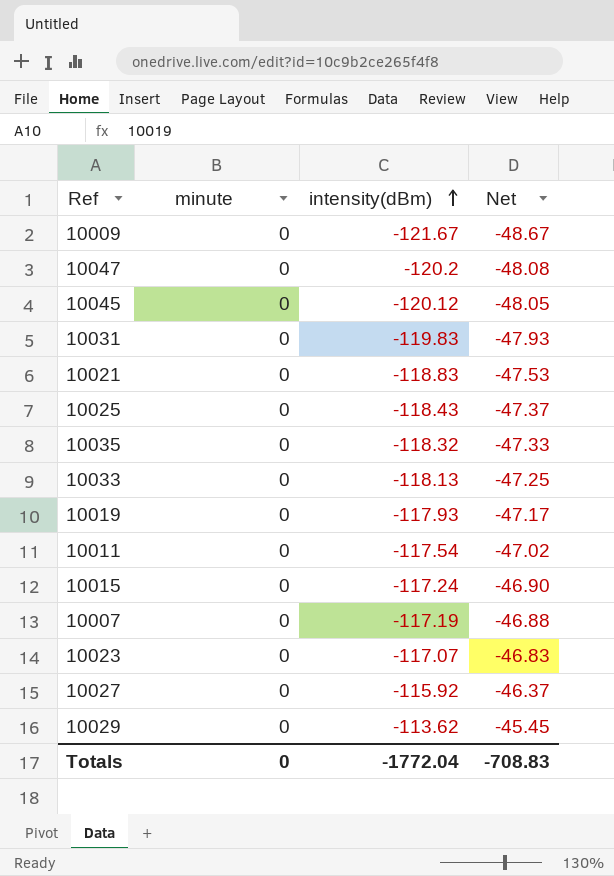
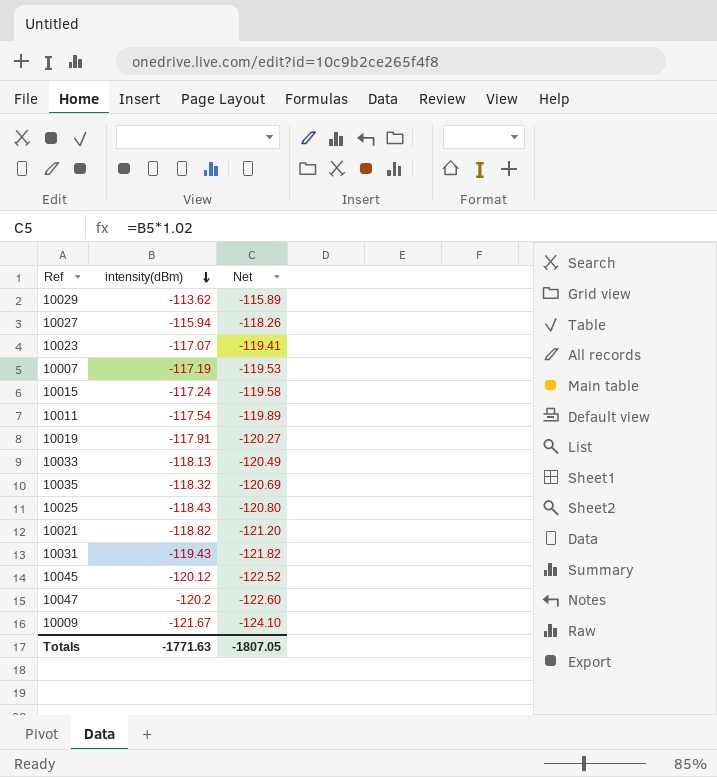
row order: intensity(dBm) ascending -> intensity(dBm) descending
column minute | position: 2 -> none
column Net | formula: [intensity(dBm)] * 0.4 -> [intensity(dBm)] * 1.02
10027 | intensity(dBm): -115.92 -> -115.94
10019 | intensity(dBm): -117.93 -> -117.91
10021 | intensity(dBm): -118.83 -> -118.82
10031 | intensity(dBm): -119.83 -> -119.43
Totals | intensity(dBm): -1772.04 -> -1771.63
Totals | Net: -708.83 -> -1807.05

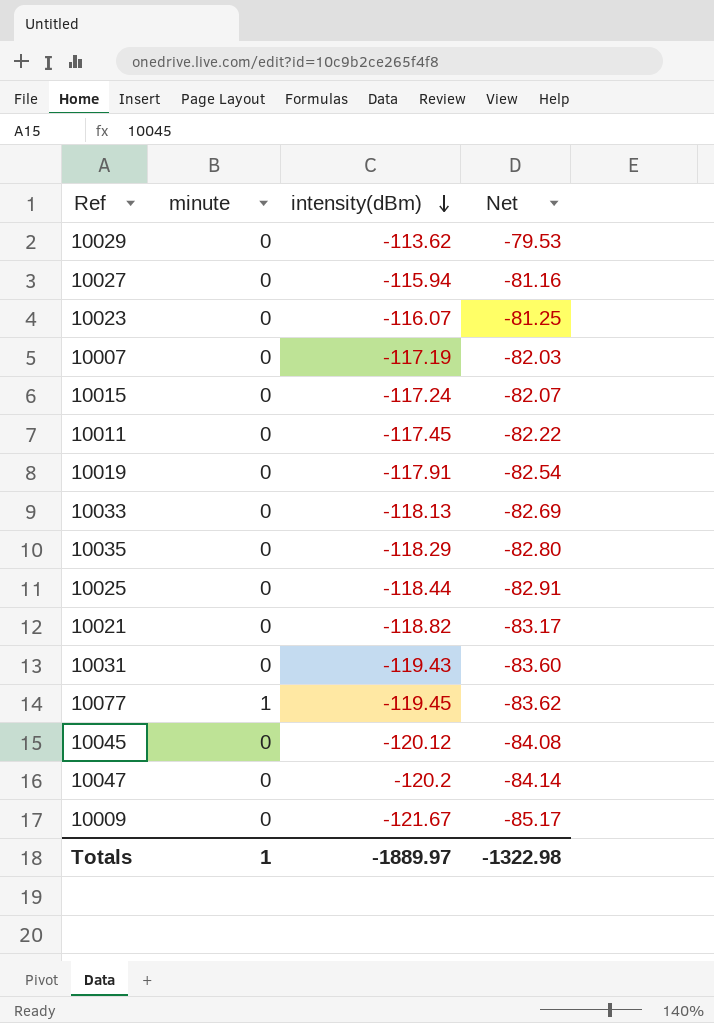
column minute | position: none -> 2
column Net | formula: [intensity(dBm)] * 1.02 -> [intensity(dBm)] * 0.7
10023 | intensity(dBm): -117.07 -> -116.07
10011 | intensity(dBm): -117.54 -> -117.45
10035 | intensity(dBm): -118.32 -> -118.29
10025 | intensity(dBm): -118.43 -> -118.44
row 10077: none -> 1 | -119.45 | -83.62
Totals | intensity(dBm): -1771.63 -> -1889.97
Totals | Net: -1807.05 -> -1322.98

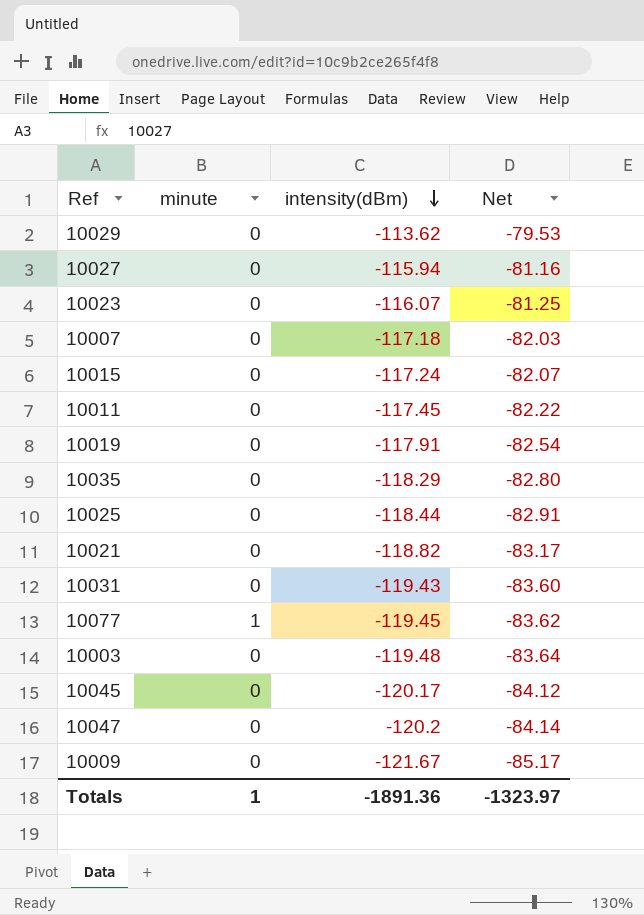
row 10033: 0 | -118.13 | -82.69 -> none
10007 | intensity(dBm): -117.19 -> -117.18
row 10003: none -> 0 | -119.48 | -83.64
10045 | intensity(dBm): -120.12 -> -120.17
10045 | Net: -84.08 -> -84.12
Totals | intensity(dBm): -1889.97 -> -1891.36
Totals | Net: -1322.98 -> -1323.97

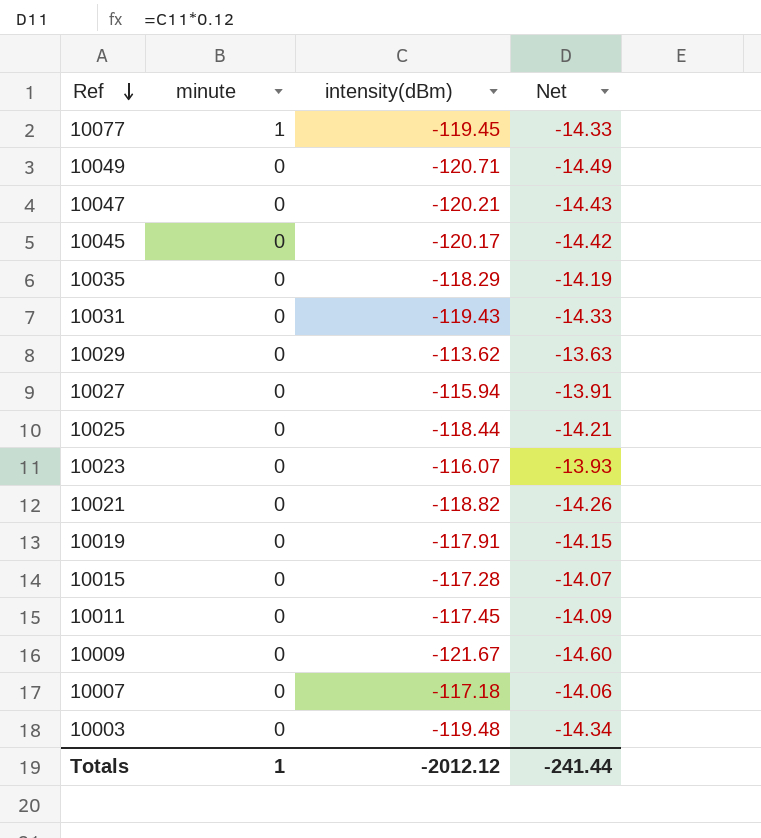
row order: intensity(dBm) descending -> Ref descending
column Net | formula: [intensity(dBm)] * 0.7 -> [intensity(dBm)] * 0.12
row 10049: none -> 0 | -120.71 | -14.49
10047 | intensity(dBm): -120.2 -> -120.21
10015 | intensity(dBm): -117.24 -> -117.28
Totals | intensity(dBm): -1891.36 -> -2012.12
Totals | Net: -1323.97 -> -241.44

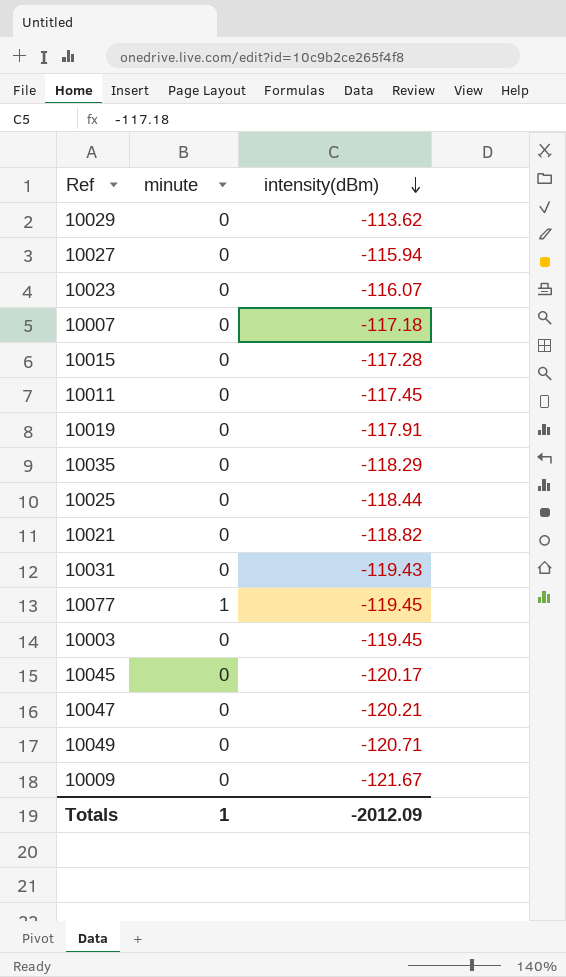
row order: Ref descending -> intensity(dBm) descending
column Net | formula: [intensity(dBm)] * 0.12 -> none
10003 | intensity(dBm): -119.48 -> -119.45
Totals | intensity(dBm): -2012.12 -> -2012.09

